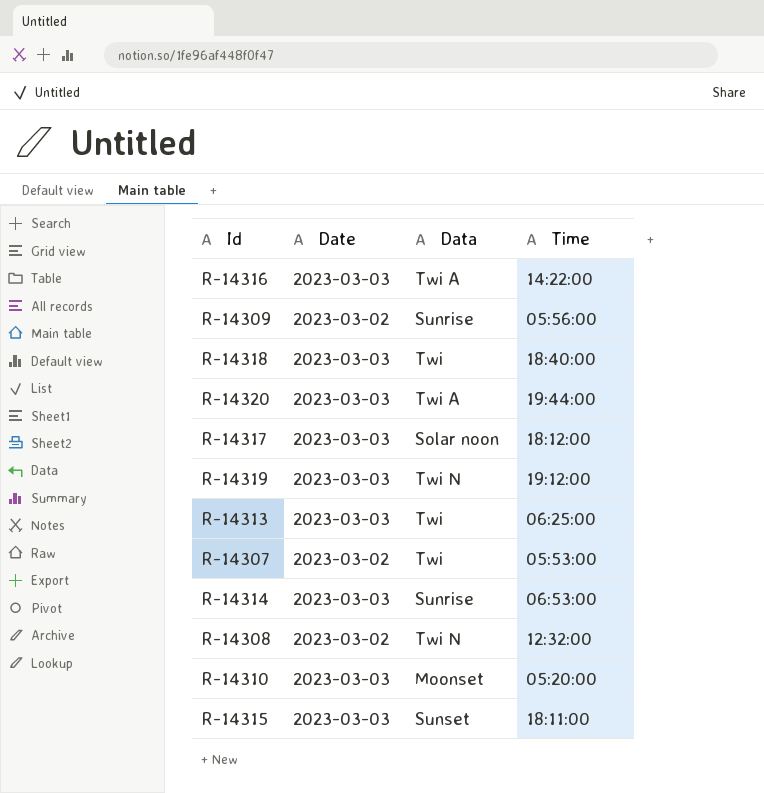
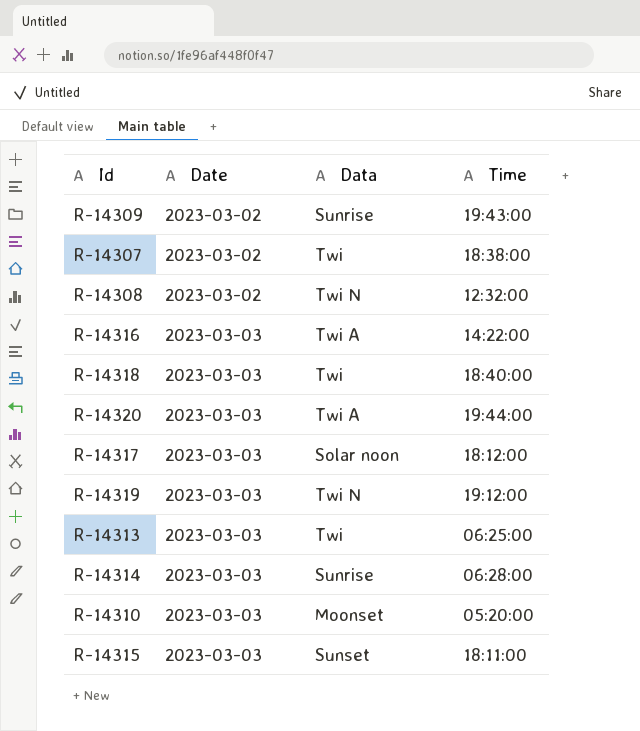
row order: none -> Date ascending
R-14309 | Time: 05:56:00 -> 19:43:00
R-14307 | Time: 05:53:00 -> 18:38:00
R-14314 | Time: 06:53:00 -> 06:28:00

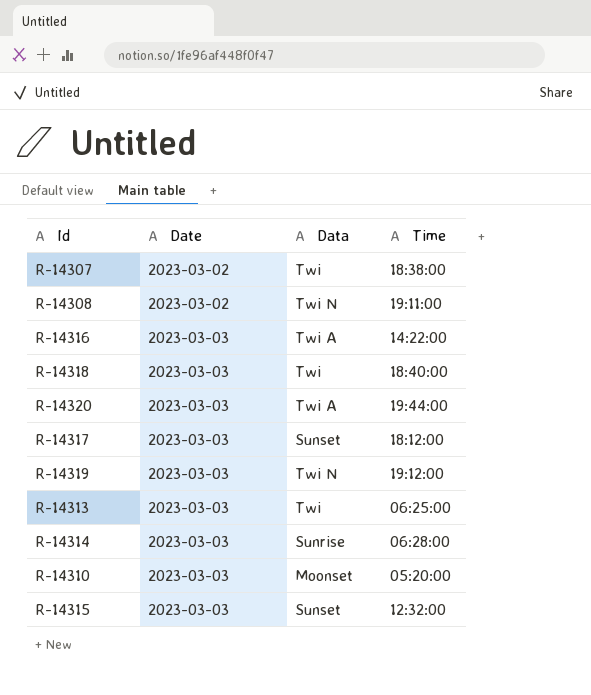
row R-14309: 2023-03-02 | Sunrise | 19:43:00 -> none
R-14308 | Time: 12:32:00 -> 19:11:00
R-14317 | Data: Solar noon -> Sunset
R-14315 | Time: 18:11:00 -> 12:32:00

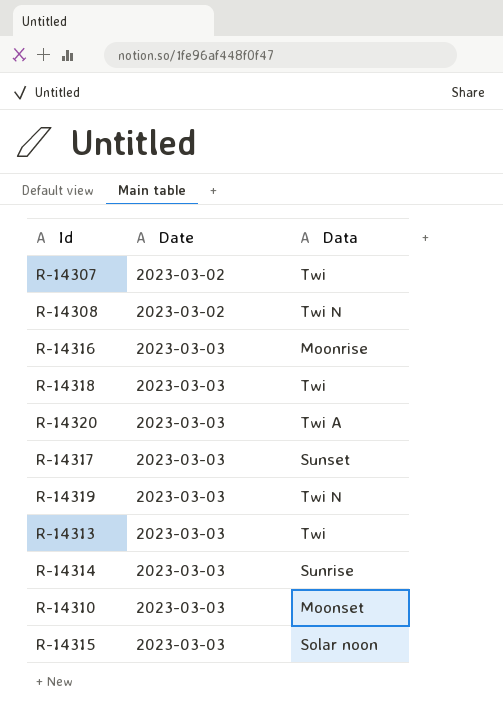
column Time | position: 4 -> none
R-14316 | Data: Twi A -> Moonrise
R-14315 | Data: Sunset -> Solar noon

